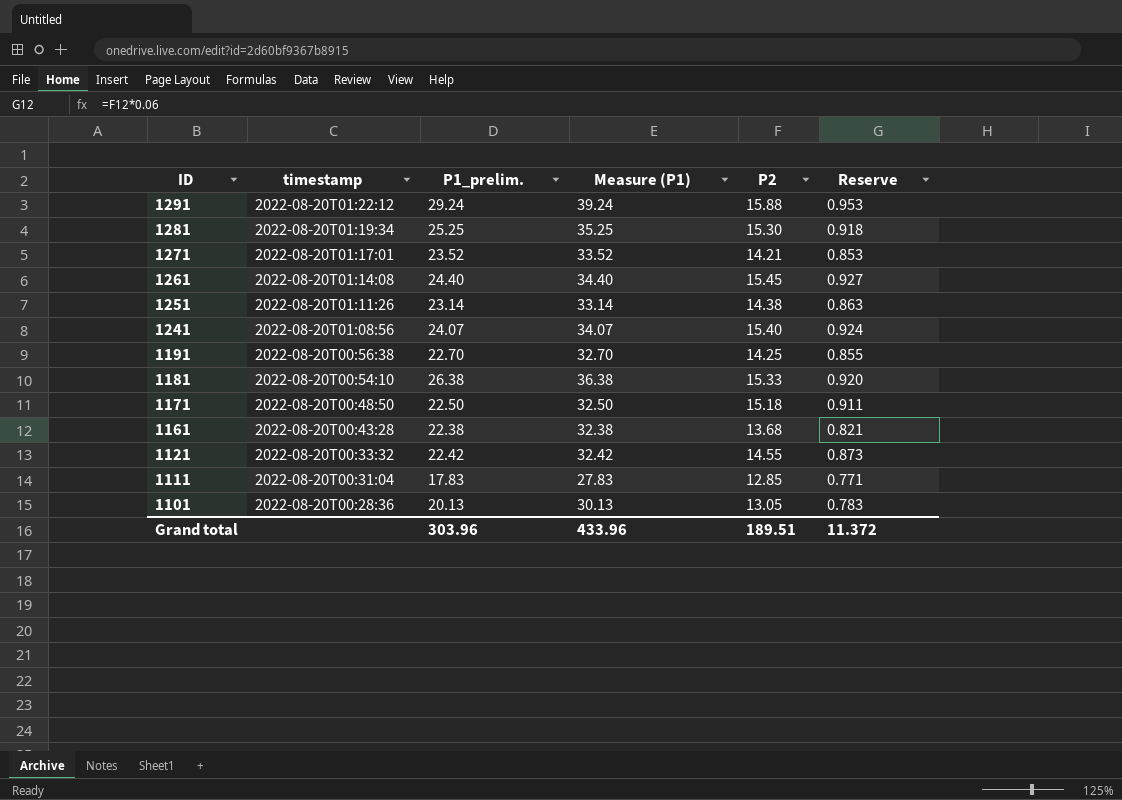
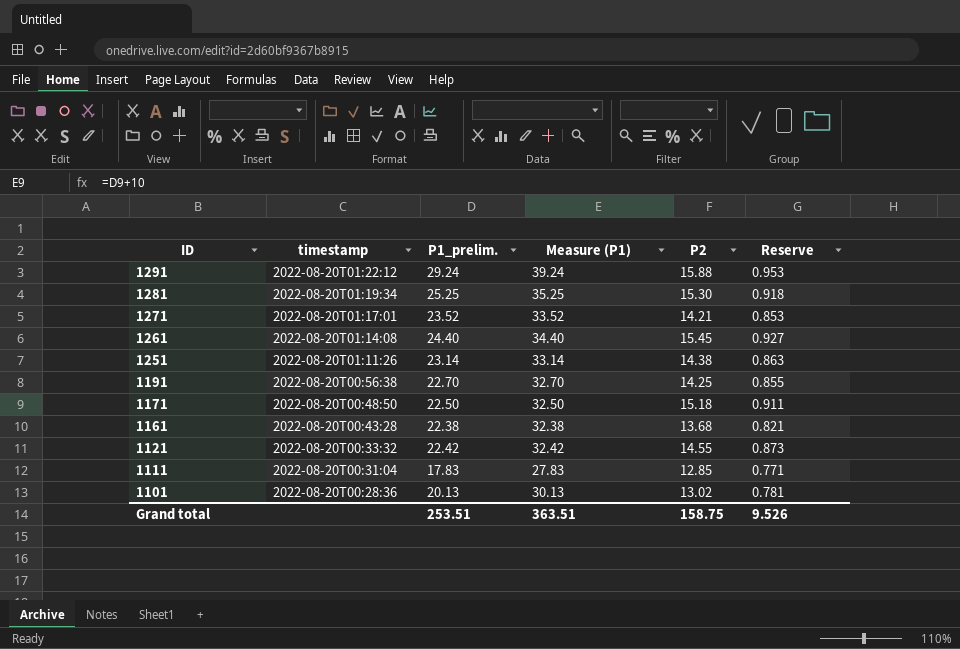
row 1241: 2022-08-20T01:08:56 | 24.07 | 34.07 | 15.40 | 0.924 -> none
row 1181: 2022-08-20T00:54:10 | 26.38 | 36.38 | 15.33 | 0.920 -> none
1101 | P2: 13.05 -> 13.02
1101 | Reserve: 0.783 -> 0.781
Grand total | P1_prelim.: 303.96 -> 253.51
Grand total | Measure (P1): 433.96 -> 363.51
Grand total | P2: 189.51 -> 158.75
Grand total | Reserve: 11.372 -> 9.526

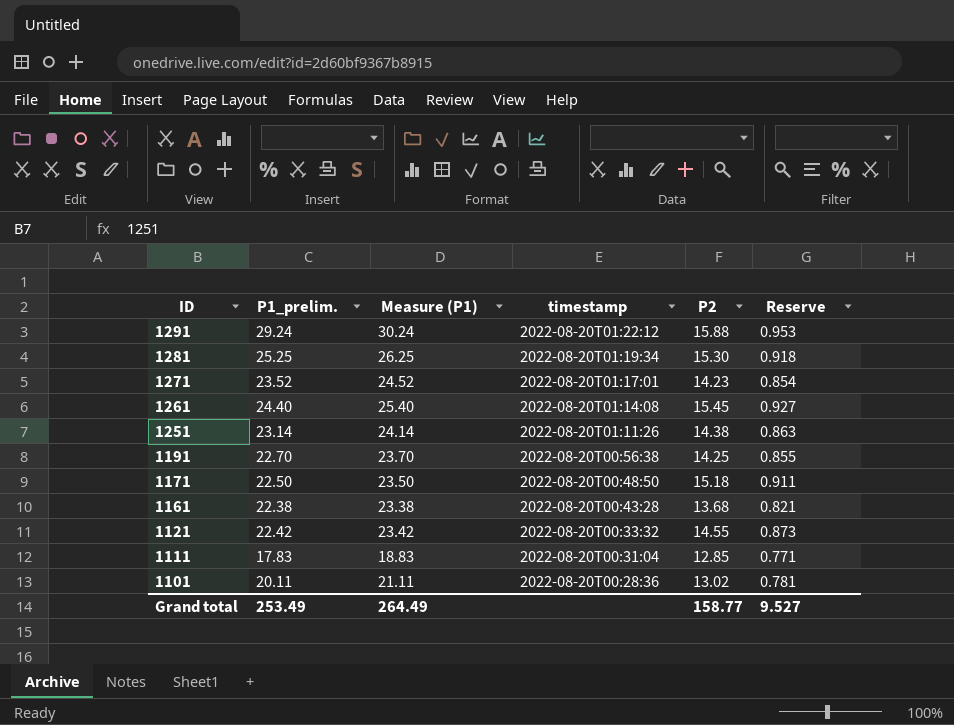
column Measure (P1) | formula: [P1_prelim.] + 10 -> [P1_prelim.] + 1
column timestamp | position: 2 -> 4
1271 | P2: 14.21 -> 14.23
1271 | Reserve: 0.853 -> 0.854
1101 | P1_prelim.: 20.13 -> 20.11
Grand total | P1_prelim.: 253.51 -> 253.49
Grand total | Measure (P1): 363.51 -> 264.49
Grand total | P2: 158.75 -> 158.77
Grand total | Reserve: 9.526 -> 9.527

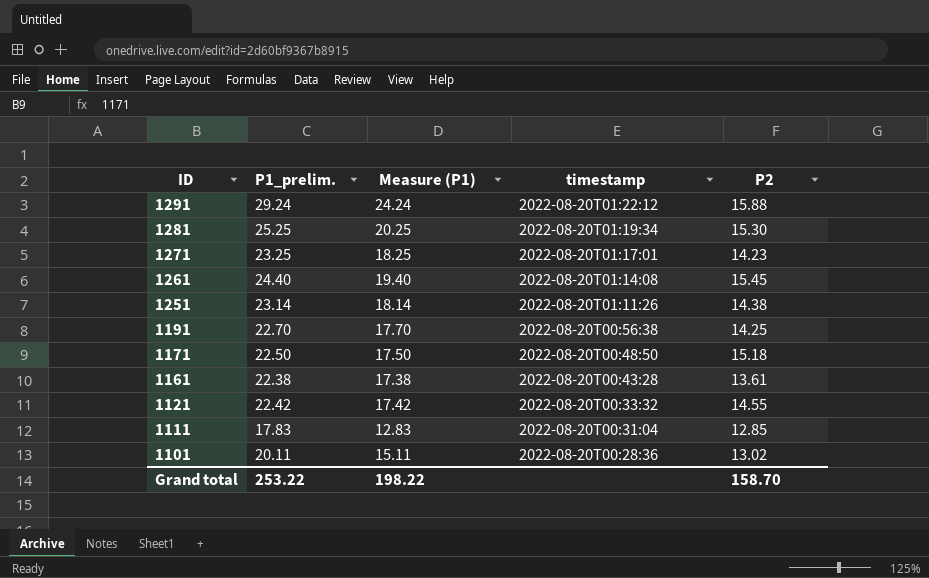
column Reserve | formula: [P2] * 0.06 -> none
column Measure (P1) | formula: [P1_prelim.] + 1 -> [P1_prelim.] - 5
1271 | P1_prelim.: 23.52 -> 23.25
1161 | P2: 13.68 -> 13.61
Grand total | P1_prelim.: 253.49 -> 253.22
Grand total | Measure (P1): 264.49 -> 198.22
Grand total | P2: 158.77 -> 158.70

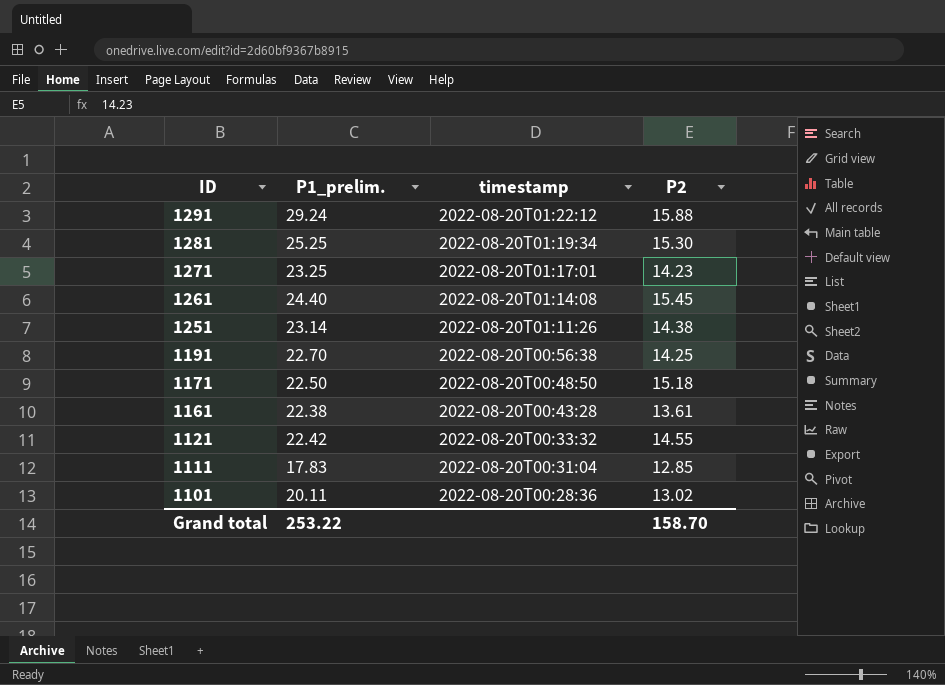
column Measure (P1) | formula: [P1_prelim.] - 5 -> none

